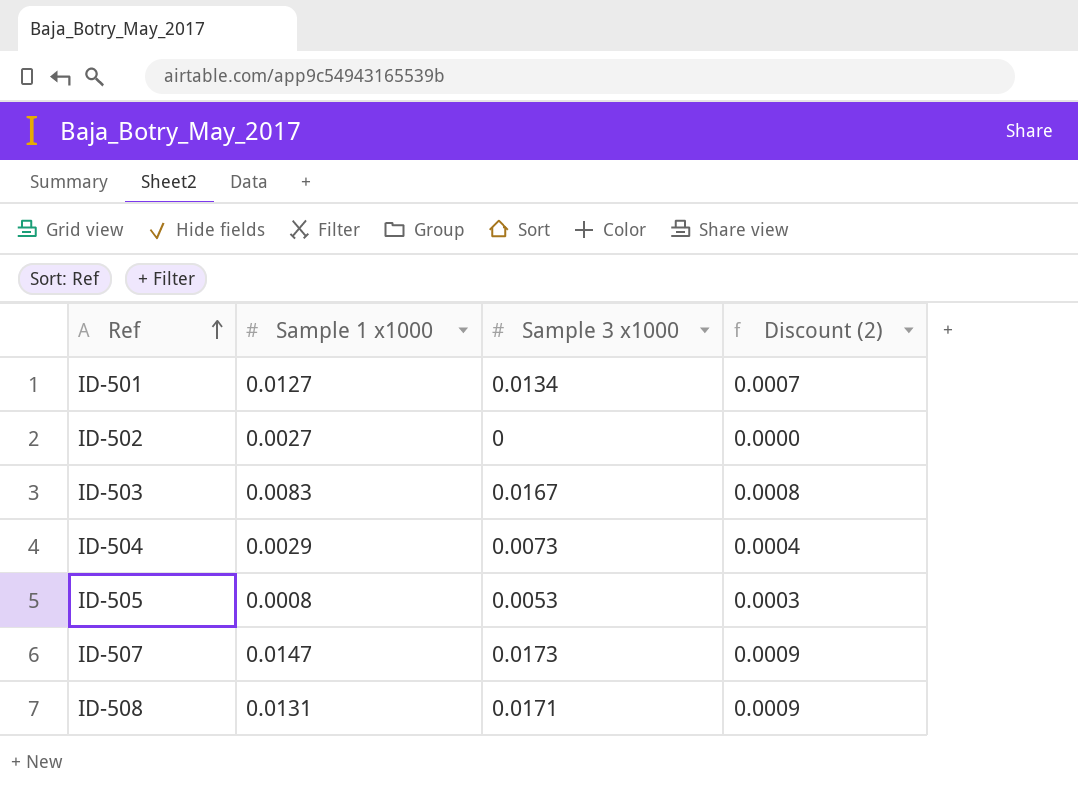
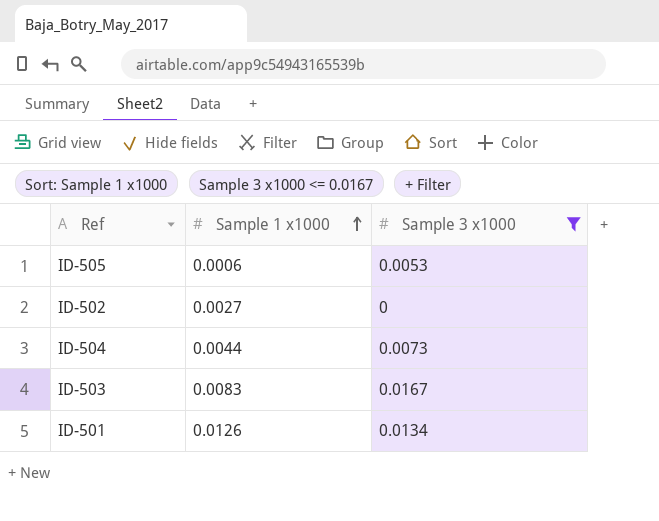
filter: none -> Sample 3 x1000 <= 0.0167
row order: Ref ascending -> Sample 1 x1000 ascending
column Discount (2) | formula: [Sample 3 x1000] * 0.05 -> none
ID-505 | Sample 1 x1000: 0.0008 -> 0.0006
ID-504 | Sample 1 x1000: 0.0029 -> 0.0044
ID-501 | Sample 1 x1000: 0.0127 -> 0.0126

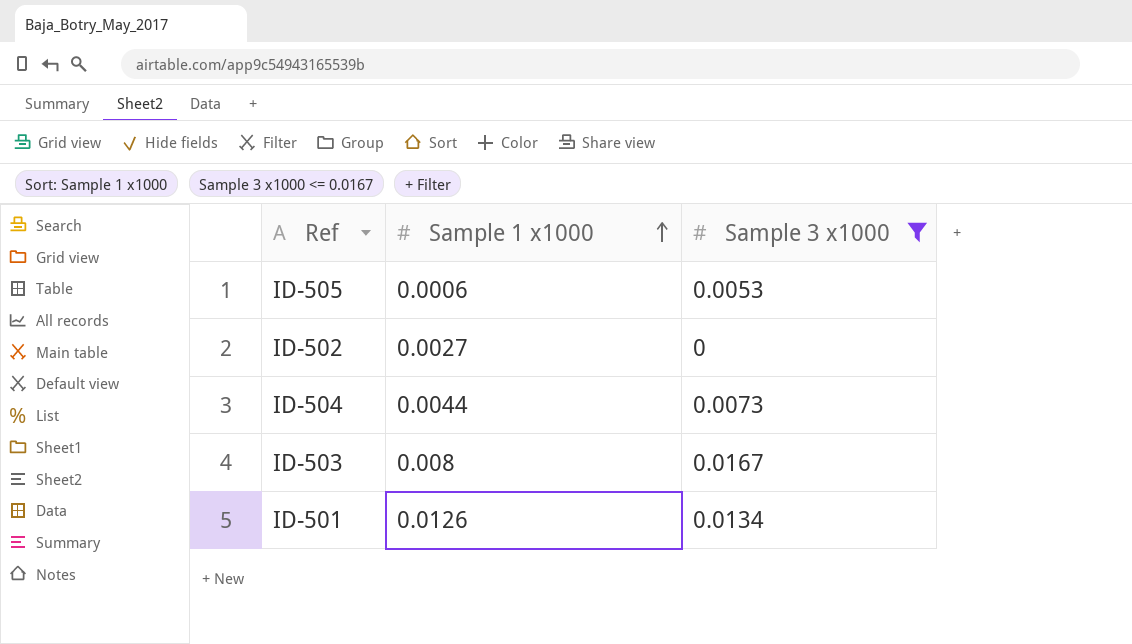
ID-503 | Sample 1 x1000: 0.0083 -> 0.008

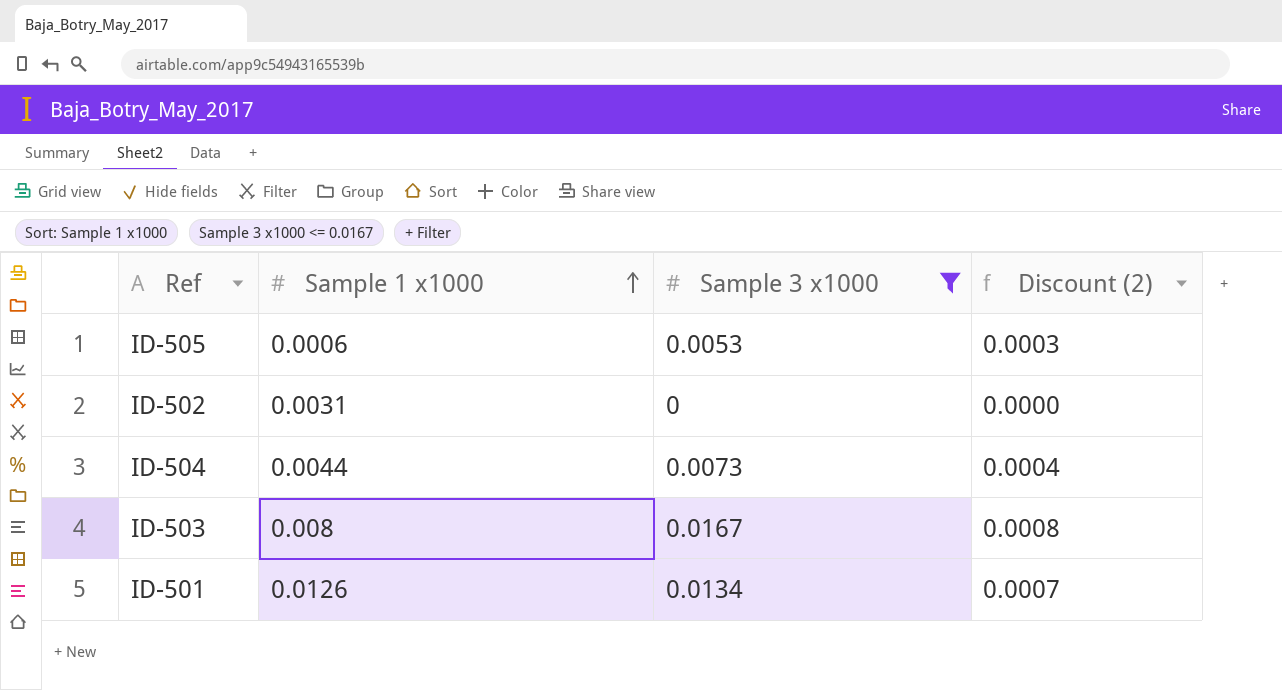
column Discount (2) | formula: none -> [Sample 3 x1000] * 0.05
ID-502 | Sample 1 x1000: 0.0027 -> 0.0031

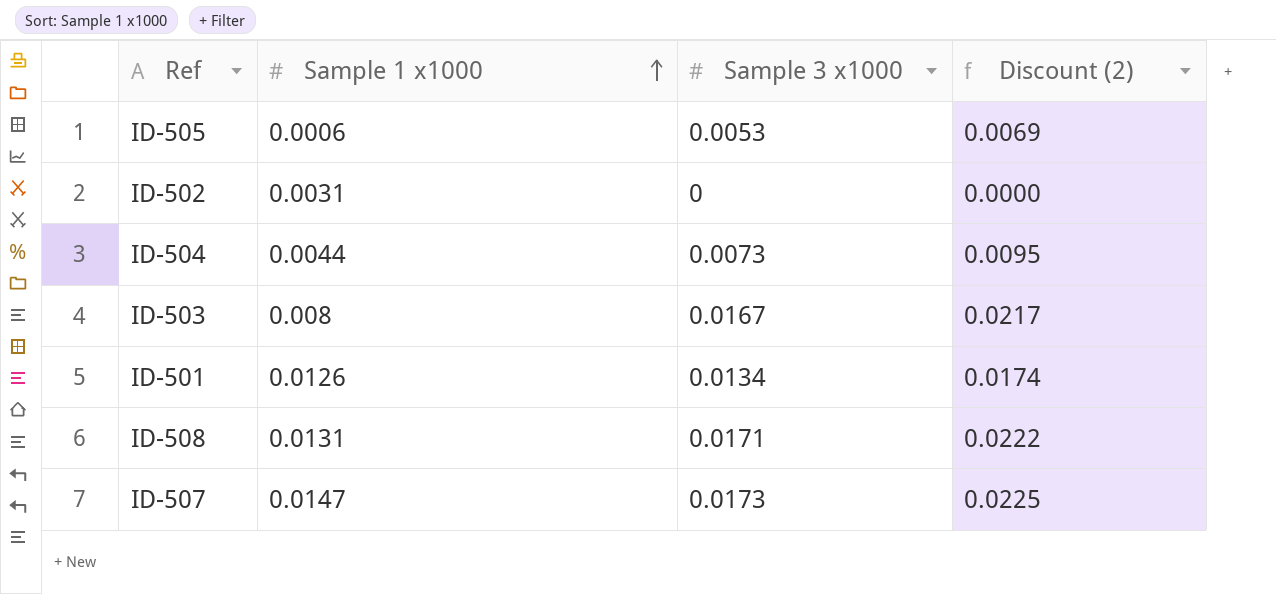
filter: Sample 3 x1000 <= 0.0167 -> none
column Discount (2) | formula: [Sample 3 x1000] * 0.05 -> [Sample 3 x1000] * 1.3

